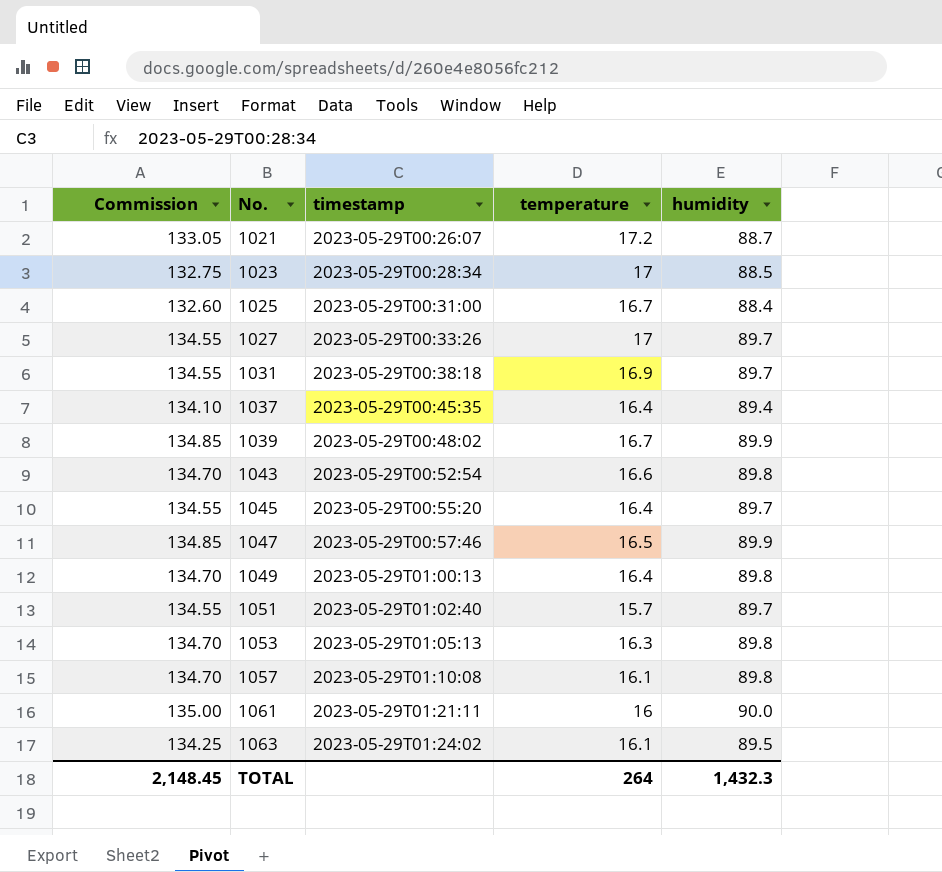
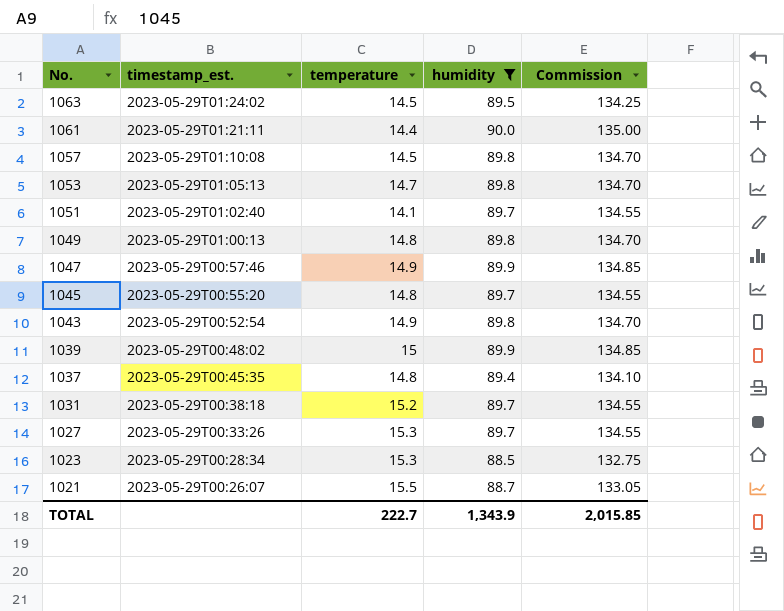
filter: none -> humidity != 88.4
row order: No. ascending -> No. descending
column name: timestamp -> timestamp_est.
column Commission | position: 1 -> 5
1063 | temperature: 16.1 -> 14.5
1061 | temperature: 16 -> 14.4
1057 | temperature: 16.1 -> 14.5
1053 | temperature: 16.3 -> 14.7
1051 | temperature: 15.7 -> 14.1
1049 | temperature: 16.4 -> 14.8
1047 | temperature: 16.5 -> 14.9
1045 | temperature: 16.4 -> 14.8
1043 | temperature: 16.6 -> 14.9
1039 | temperature: 16.7 -> 15
1037 | temperature: 16.4 -> 14.8
1031 | temperature: 16.9 -> 15.2
1027 | temperature: 17 -> 15.3
1023 | temperature: 17 -> 15.3
1021 | temperature: 17.2 -> 15.5
TOTAL | temperature: 264 -> 222.7
TOTAL | humidity: 1,432.3 -> 1,343.9
TOTAL | Commission: 2,148.45 -> 2,015.85

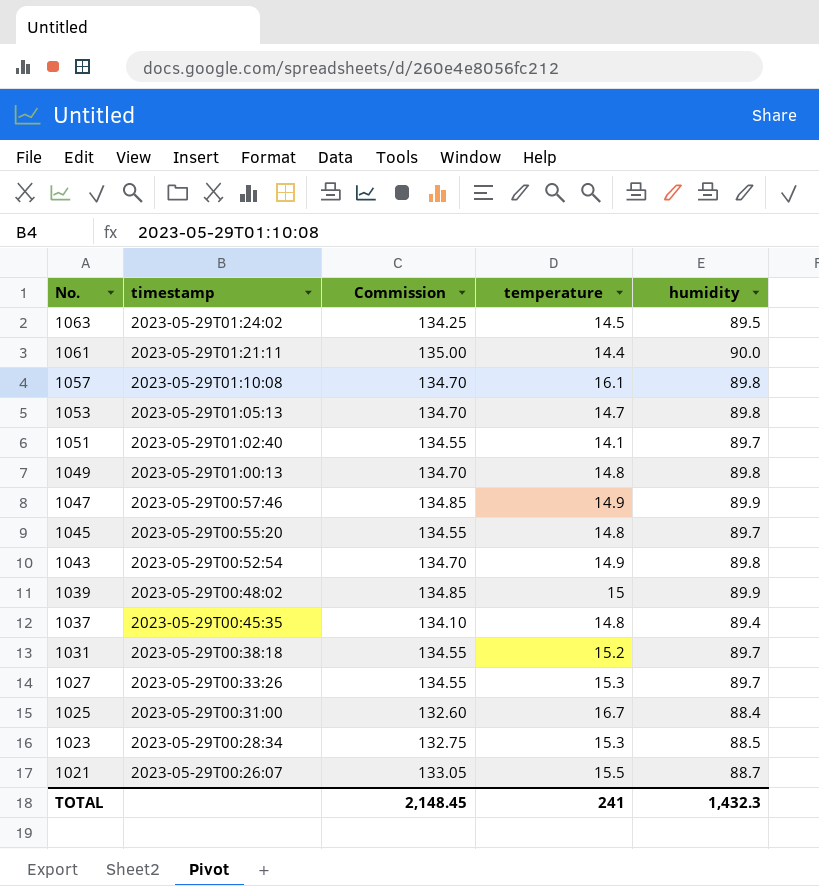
filter: humidity != 88.4 -> none
column name: timestamp_est. -> timestamp
column Commission | position: 5 -> 3
1057 | temperature: 14.5 -> 16.1
TOTAL | Commission: 2,015.85 -> 2,148.45
TOTAL | temperature: 222.7 -> 241
TOTAL | humidity: 1,343.9 -> 1,432.3

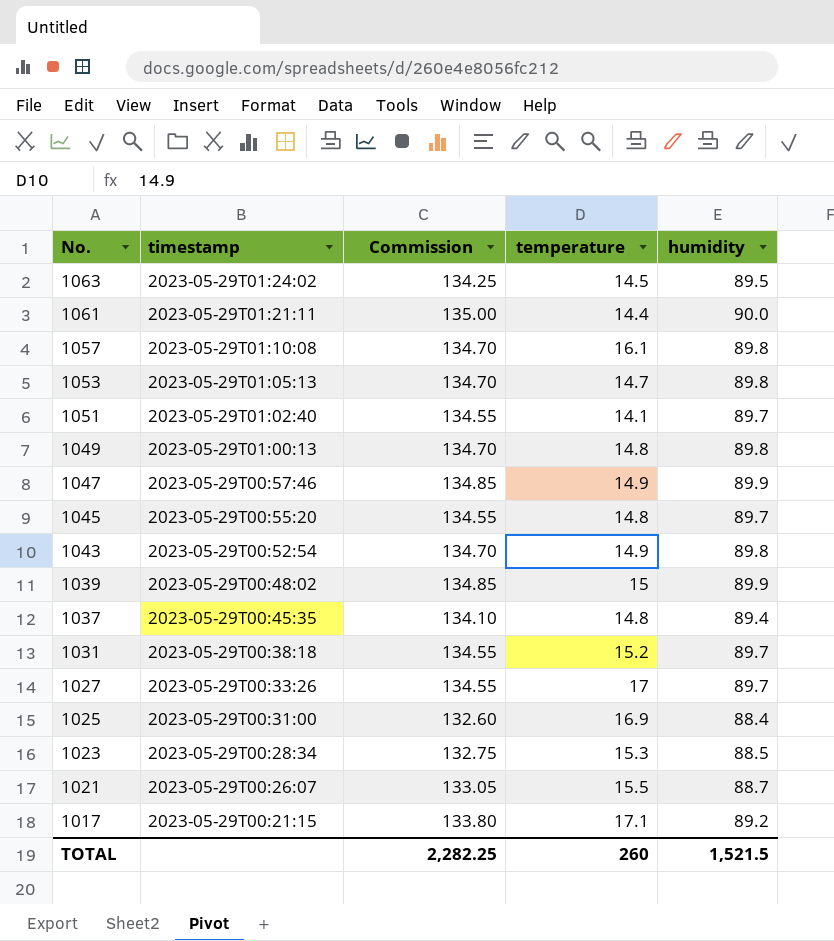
1027 | temperature: 15.3 -> 17
1025 | temperature: 16.7 -> 16.9
row 1017: none -> 2023-05-29T00:21:15 | 133.80 | 17.1 | 89.2
TOTAL | Commission: 2,148.45 -> 2,282.25
TOTAL | temperature: 241 -> 260
TOTAL | humidity: 1,432.3 -> 1,521.5

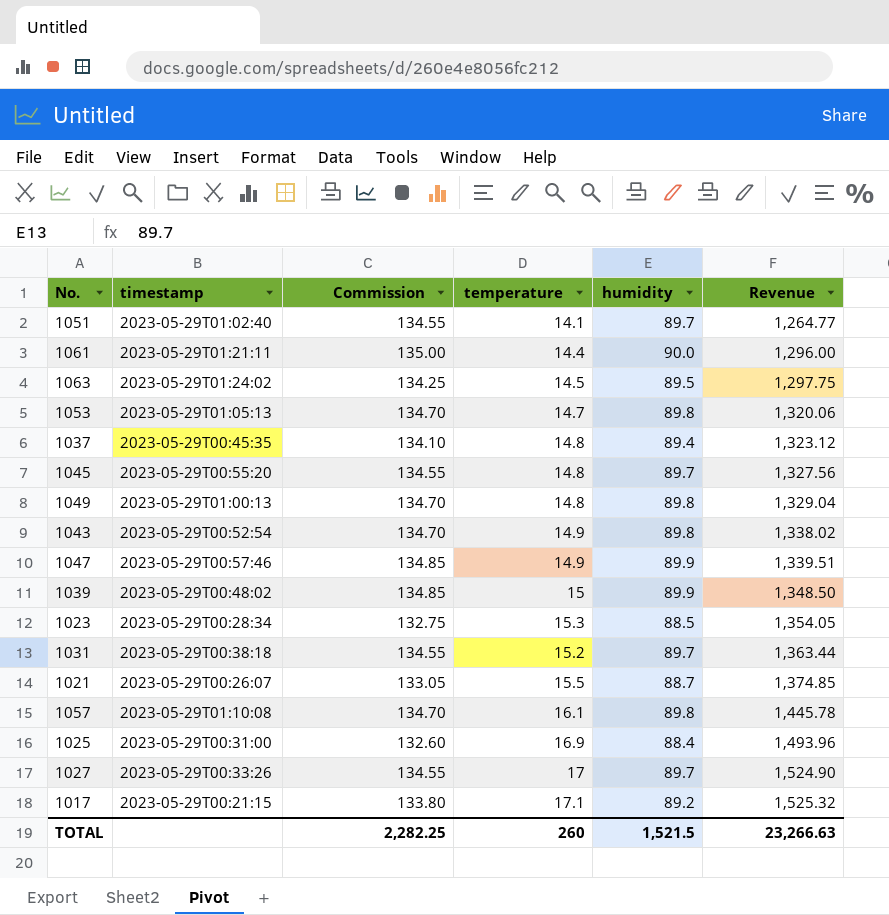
row order: No. descending -> Revenue ascending
column Revenue | formula: none -> [temperature] * [humidity]

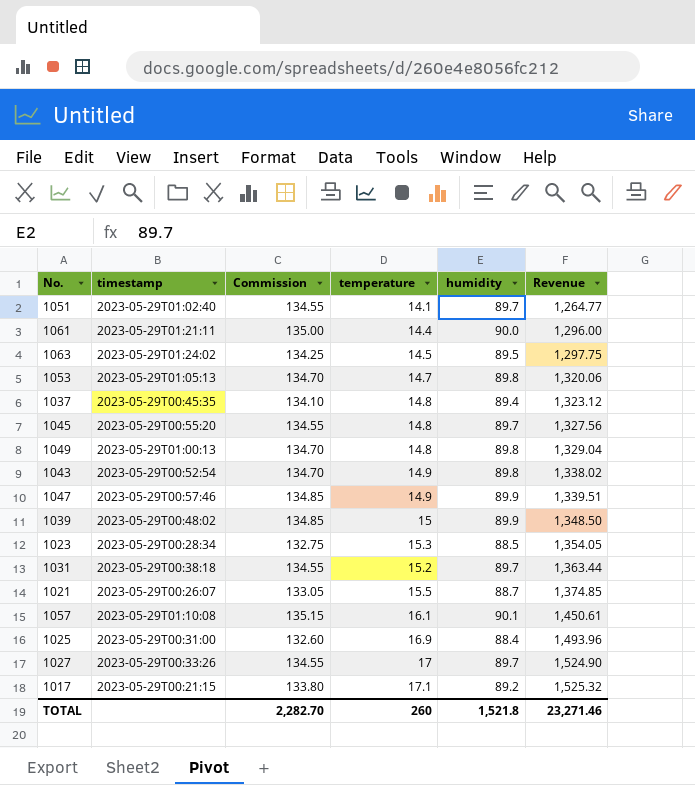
1057 | Commission: 134.70 -> 135.15
1057 | humidity: 89.8 -> 90.1
1057 | Revenue: 1,445.78 -> 1,450.61
TOTAL | Commission: 2,282.25 -> 2,282.70
TOTAL | humidity: 1,521.5 -> 1,521.8
TOTAL | Revenue: 23,266.63 -> 23,271.46

